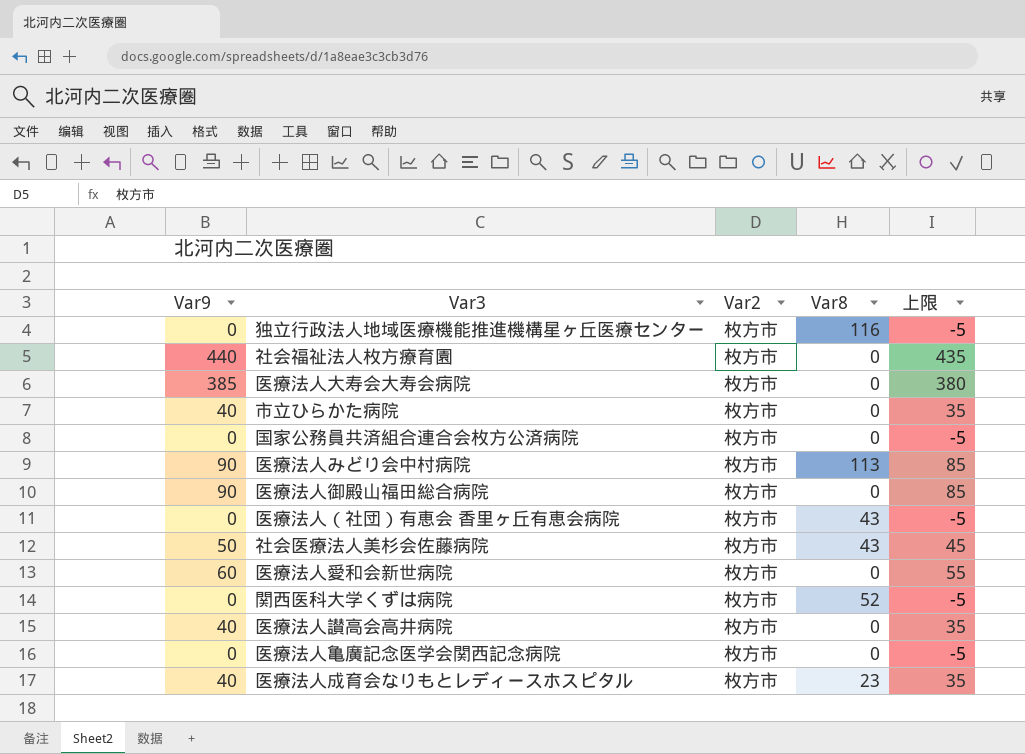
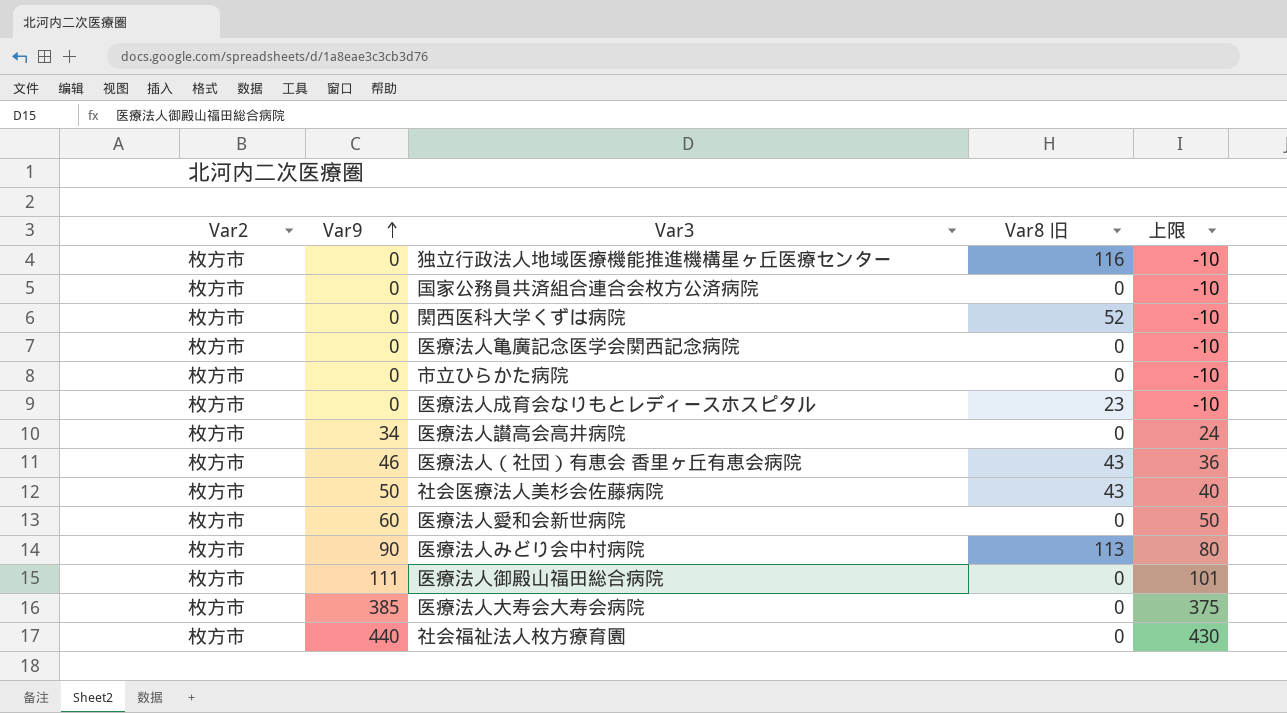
row order: none -> Var9 ascending
column Var2 | position: 3 -> 1
column name: Var8 -> Var8 旧
column 上限 | formula: [Var9] - 5 -> [Var9] - 10
市立ひらかた病院 | Var9: 40 -> 0
医療法人成育会なりもとレディースホスピタル | Var9: 40 -> 0
医療法人讃高会高井病院 | Var9: 40 -> 34
医療法人（社団）有恵会 香里ヶ丘有恵会病院 | Var9: 0 -> 46
医療法人御殿山福田総合病院 | Var9: 90 -> 111

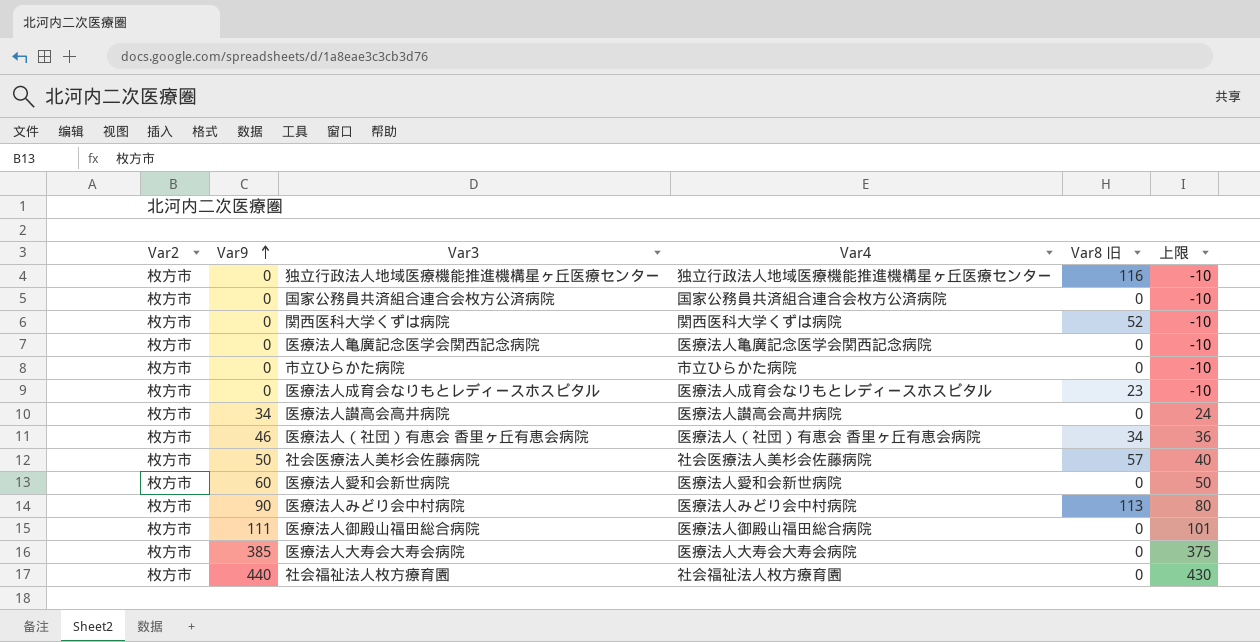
column Var4 | position: none -> 4
医療法人（社団）有恵会 香里ヶ丘有恵会病院 | Var8 旧: 43 -> 34
社会医療法人美杉会佐藤病院 | Var8 旧: 43 -> 57

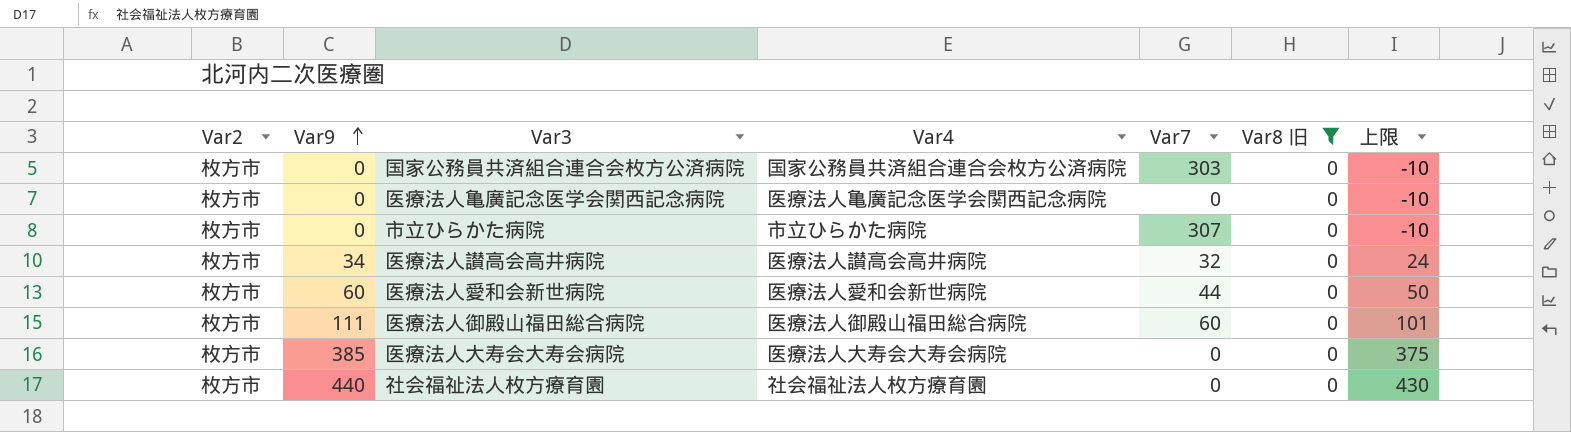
filter: none -> Var8 旧 = 0
column Var7 | position: none -> 5

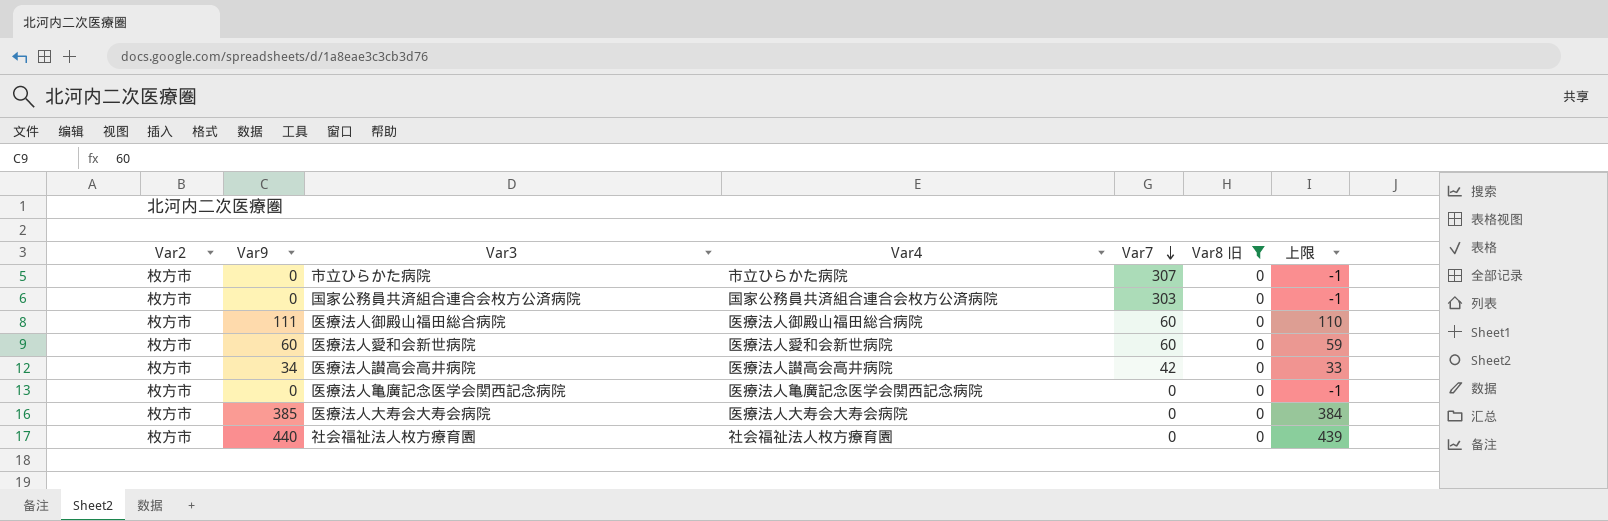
row order: Var9 ascending -> Var7 descending
column 上限 | formula: [Var9] - 10 -> [Var9] - 1
医療法人愛和会新世病院 | Var7: 44 -> 60
医療法人讃高会高井病院 | Var7: 32 -> 42

